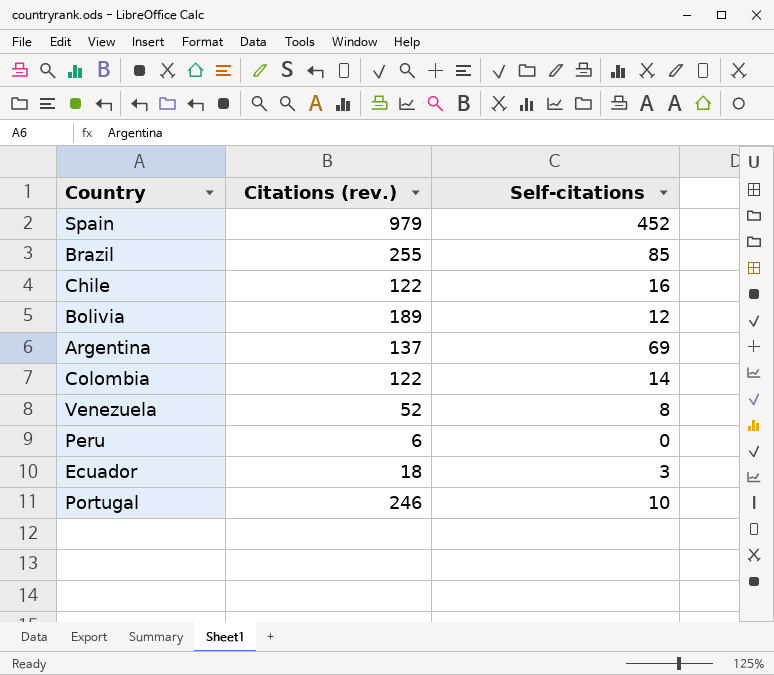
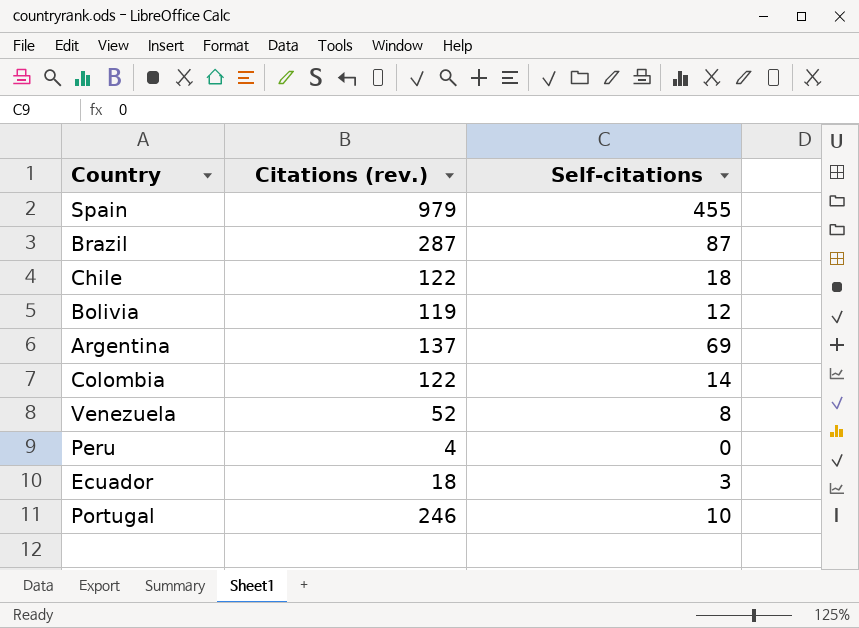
Spain | Self-citations: 452 -> 455
Brazil | Citations (rev.): 255 -> 287
Brazil | Self-citations: 85 -> 87
Chile | Self-citations: 16 -> 18
Bolivia | Citations (rev.): 189 -> 119
Peru | Citations (rev.): 6 -> 4

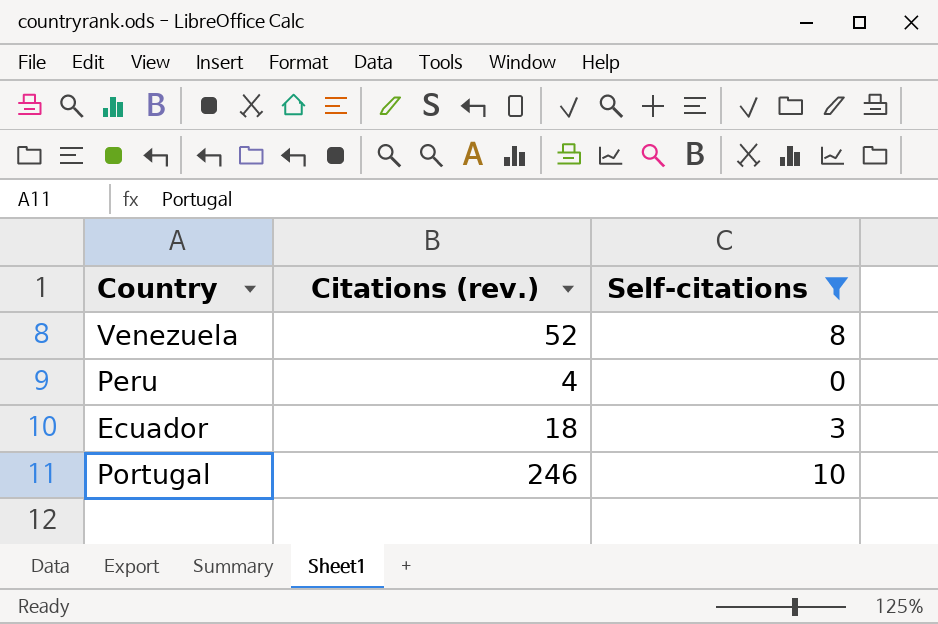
filter: none -> Self-citations <= 10

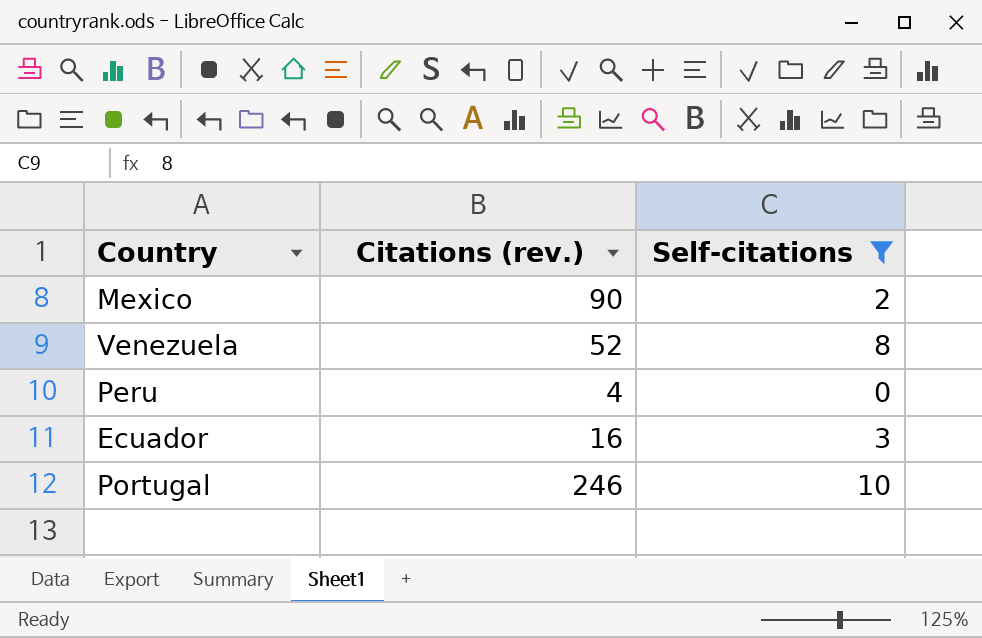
row Mexico: none -> 90 | 2
Ecuador | Citations (rev.): 18 -> 16

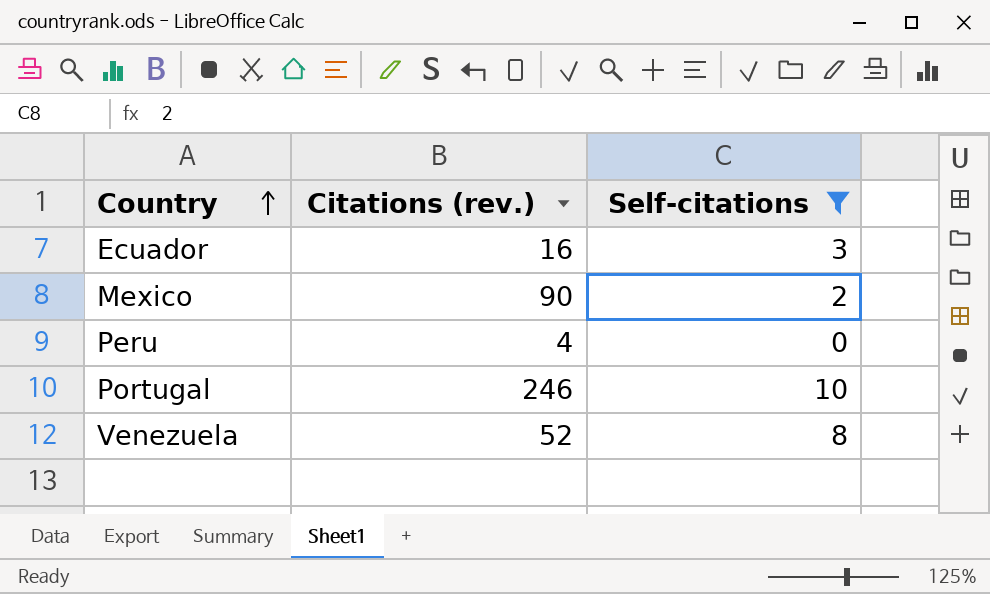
row order: none -> Country ascending

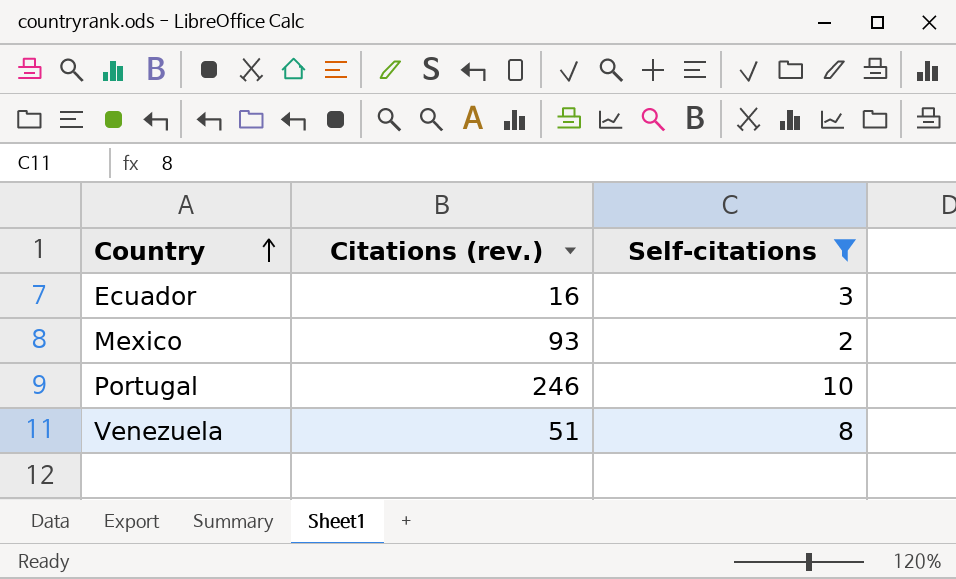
row Peru: 4 | 0 -> none
Mexico | Citations (rev.): 90 -> 93
Venezuela | Citations (rev.): 52 -> 51

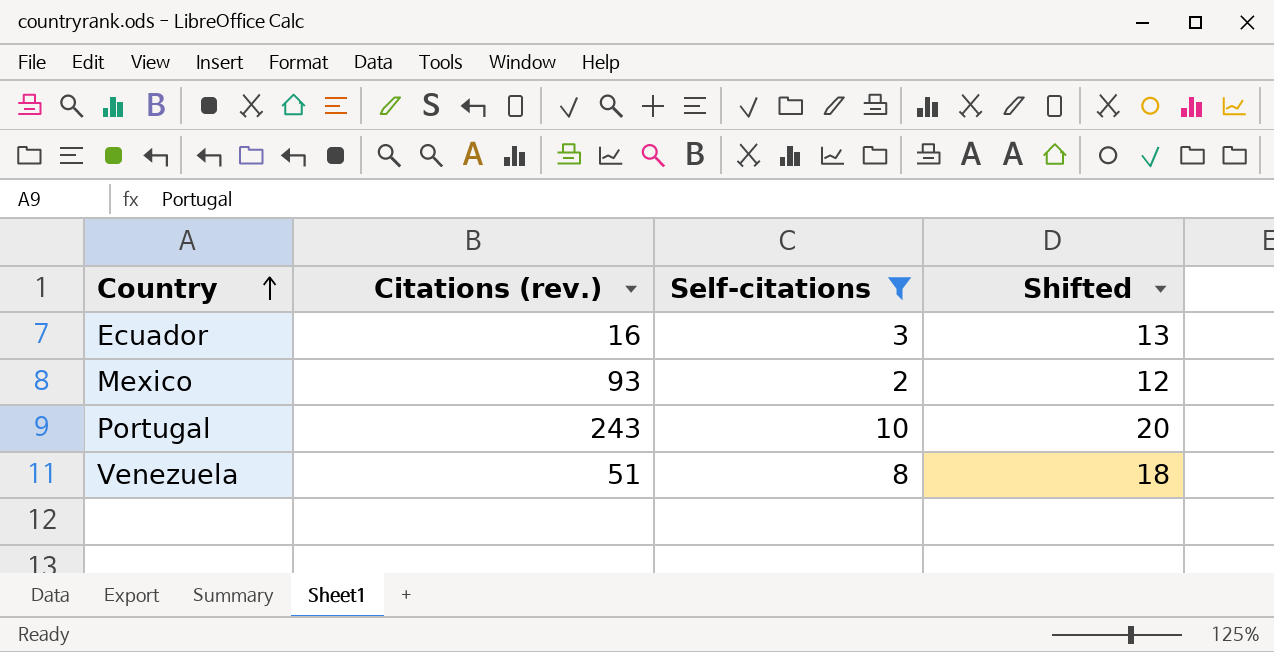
column Shifted | formula: none -> [Self-citations] + 10
Portugal | Citations (rev.): 246 -> 243

